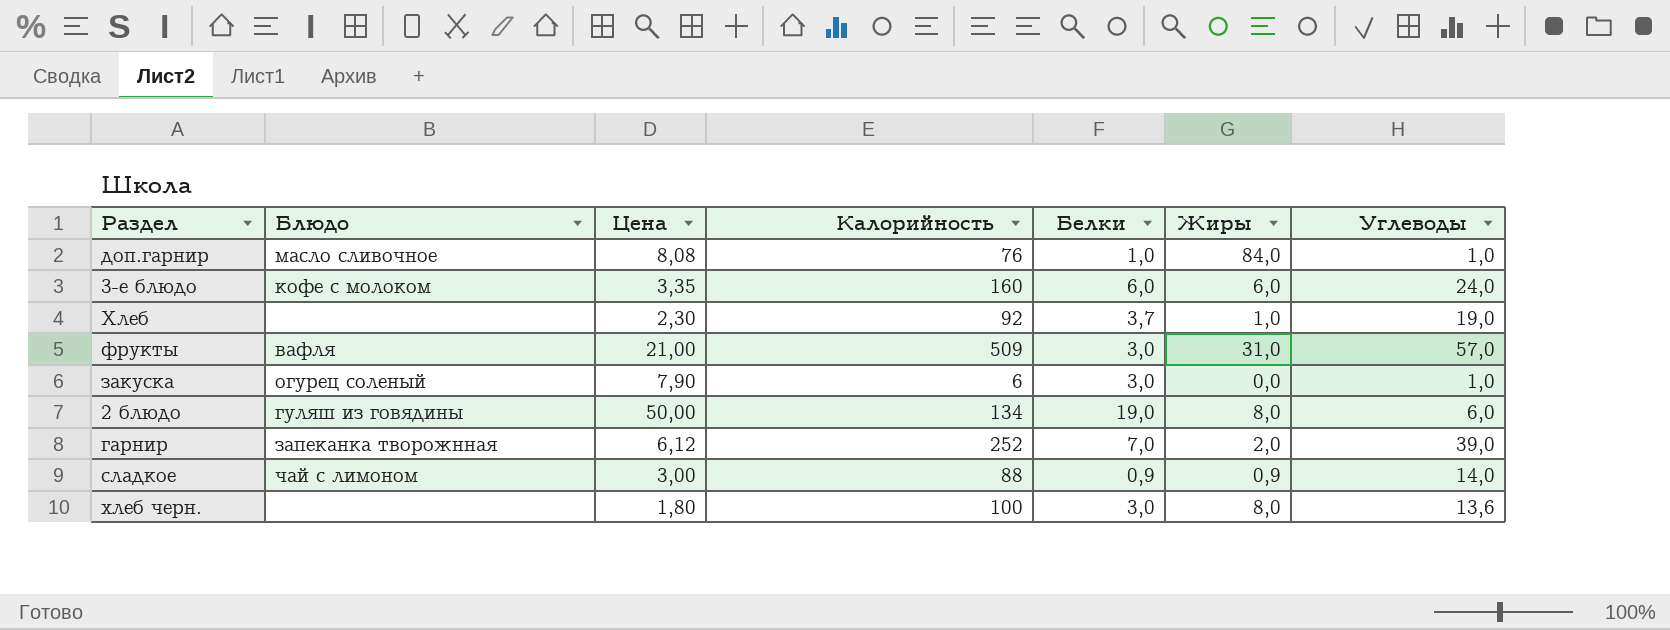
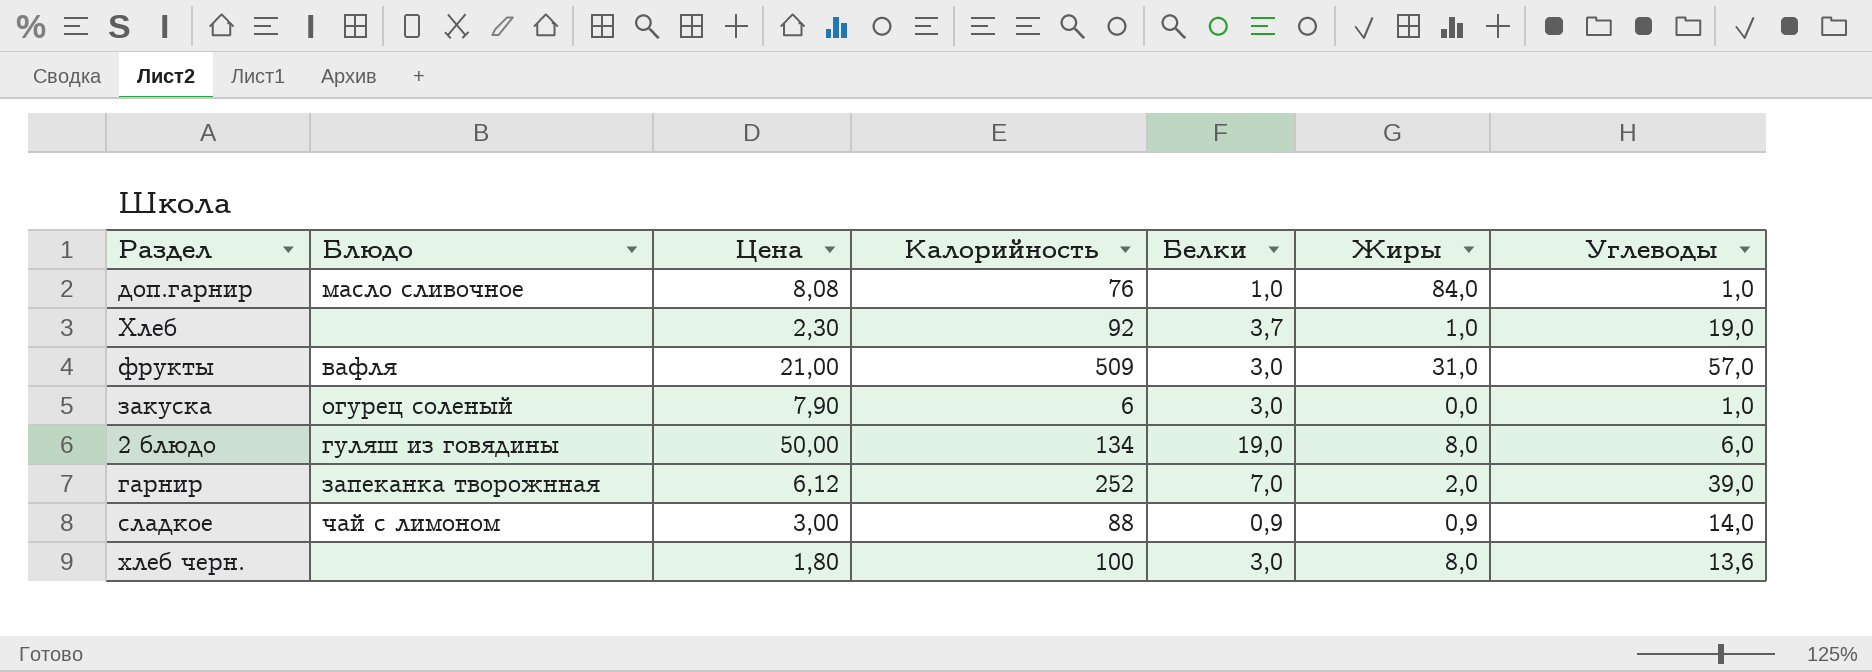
row 3-е блюдо: кофе с молоком | 3,35 | 160 | 6,0 | 6,0 | 24,0 -> none

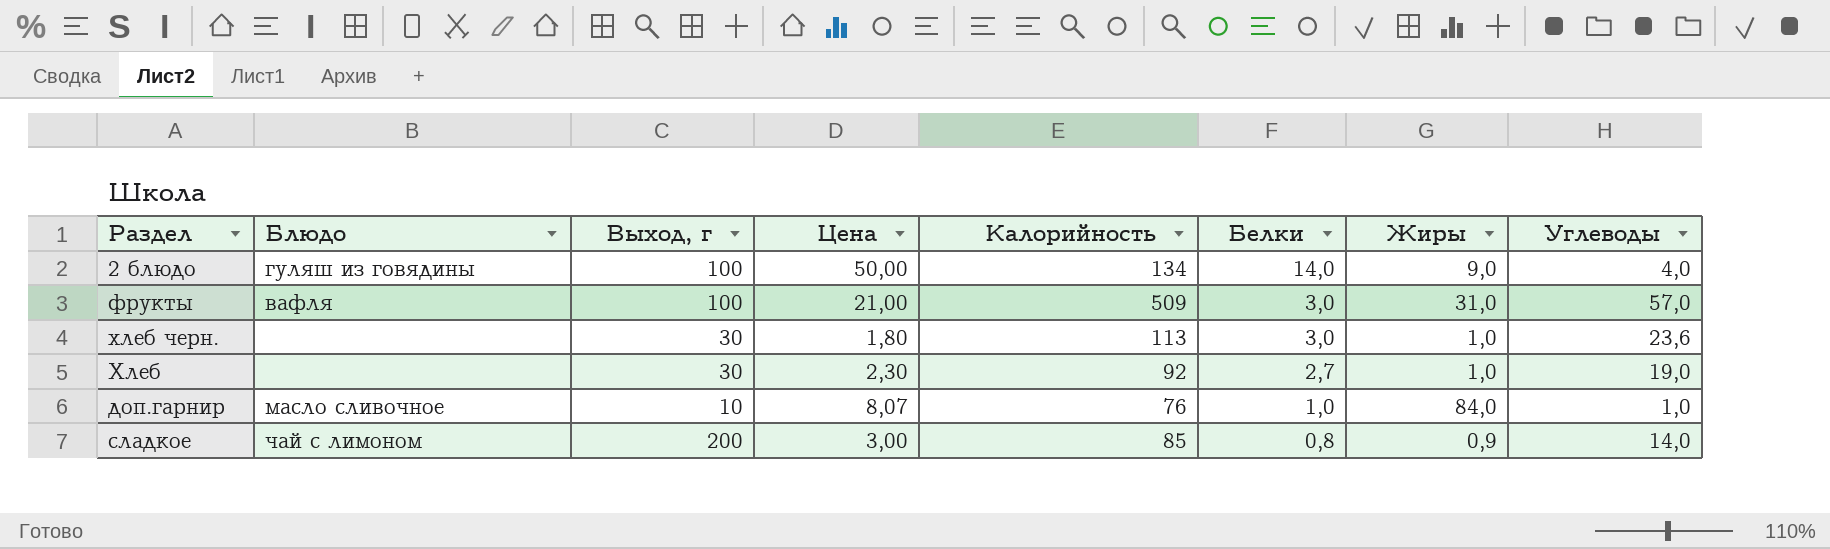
row order: none -> Белки descending
column Выход, г | position: none -> 3
row закуска: огурец соленый | 7,90 | 6 | 3,0 | 0,0 | 1,0 -> none
row гарнир: запеканка творожнная | 6,12 | 252 | 7,0 | 2,0 | 39,0 -> none
2 блюдо | Белки: 19,0 -> 14,0
2 блюдо | Жиры: 8,0 -> 9,0
2 блюдо | Углеводы: 6,0 -> 4,0
хлеб черн. | Калорийность: 100 -> 113
хлеб черн. | Жиры: 8,0 -> 1,0
хлеб черн. | Углеводы: 13,6 -> 23,6
Хлеб | Белки: 3,7 -> 2,7
доп.гарнир | Цена: 8,08 -> 8,07
сладкое | Калорийность: 88 -> 85
сладкое | Белки: 0,9 -> 0,8

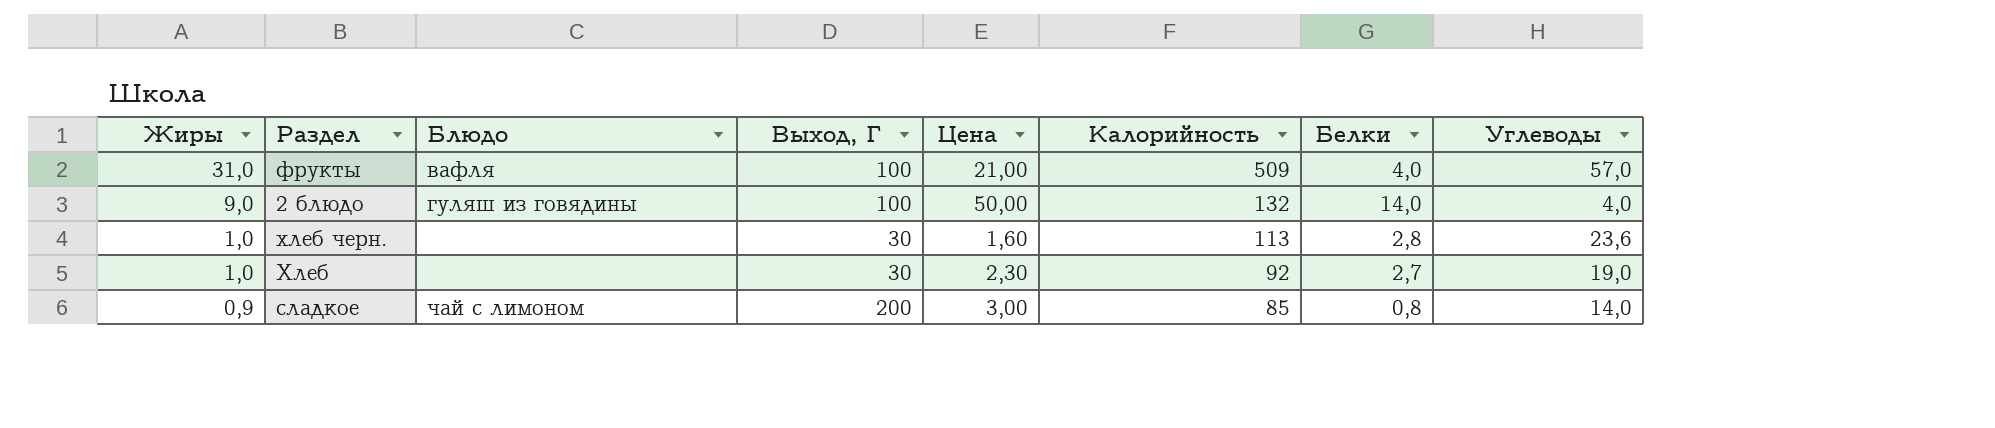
row order: Белки descending -> Жиры descending
column Жиры | position: 7 -> 1
column name: Выход, г -> Выход, Г
row доп.гарнир: масло сливочное | 10 | 8,07 | 76 | 1,0 | 84,0 | 1,0 -> none
фрукты | Белки: 3,0 -> 4,0
2 блюдо | Калорийность: 134 -> 132
хлеб черн. | Цена: 1,80 -> 1,60
хлеб черн. | Белки: 3,0 -> 2,8

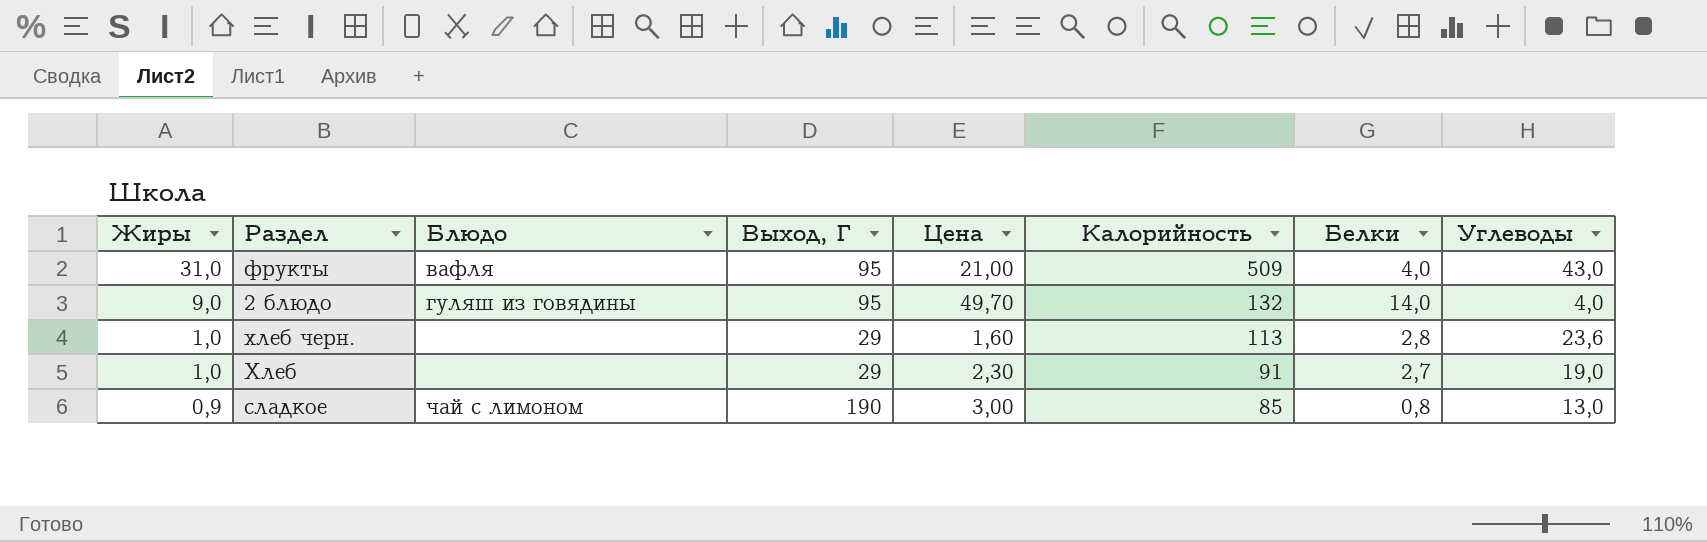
фрукты | Выход, Г: 100 -> 95
фрукты | Углеводы: 57,0 -> 43,0
2 блюдо | Выход, Г: 100 -> 95
2 блюдо | Цена: 50,00 -> 49,70
хлеб черн. | Выход, Г: 30 -> 29
Хлеб | Выход, Г: 30 -> 29
Хлеб | Калорийность: 92 -> 91
сладкое | Выход, Г: 200 -> 190
сладкое | Углеводы: 14,0 -> 13,0

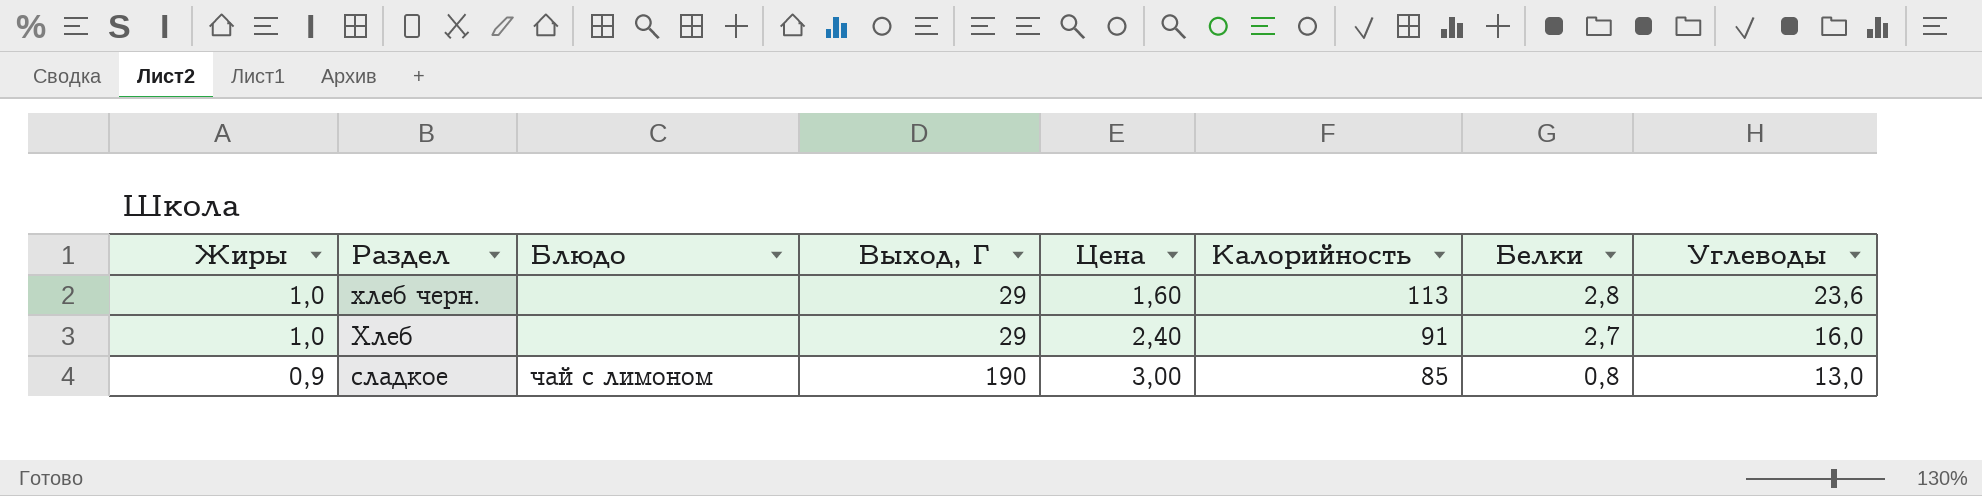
row фрукты: 31,0 | вафля | 95 | 21,00 | 509 | 4,0 | 43,0 -> none
row 2 блюдо: 9,0 | гуляш из говядины | 95 | 49,70 | 132 | 14,0 | 4,0 -> none
Хлеб | Цена: 2,30 -> 2,40
Хлеб | Углеводы: 19,0 -> 16,0

